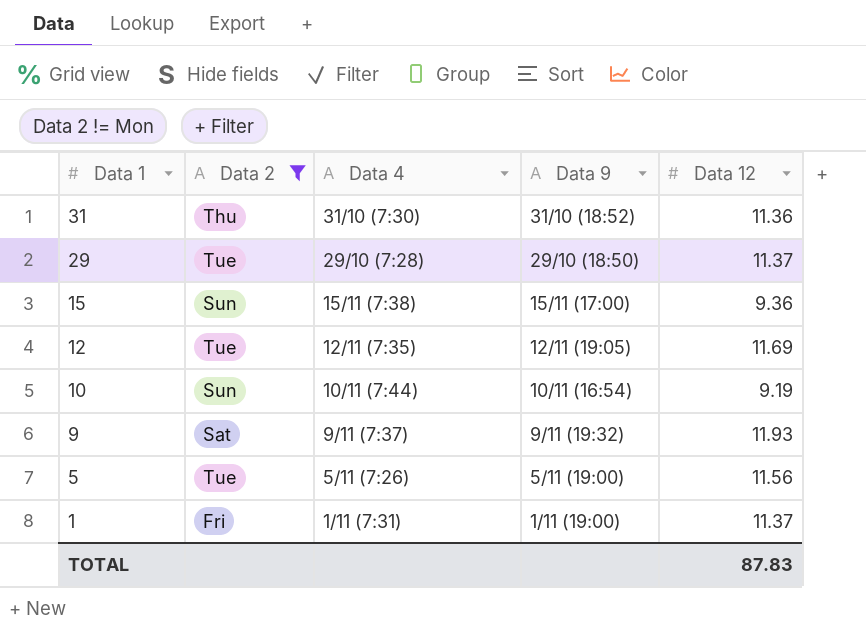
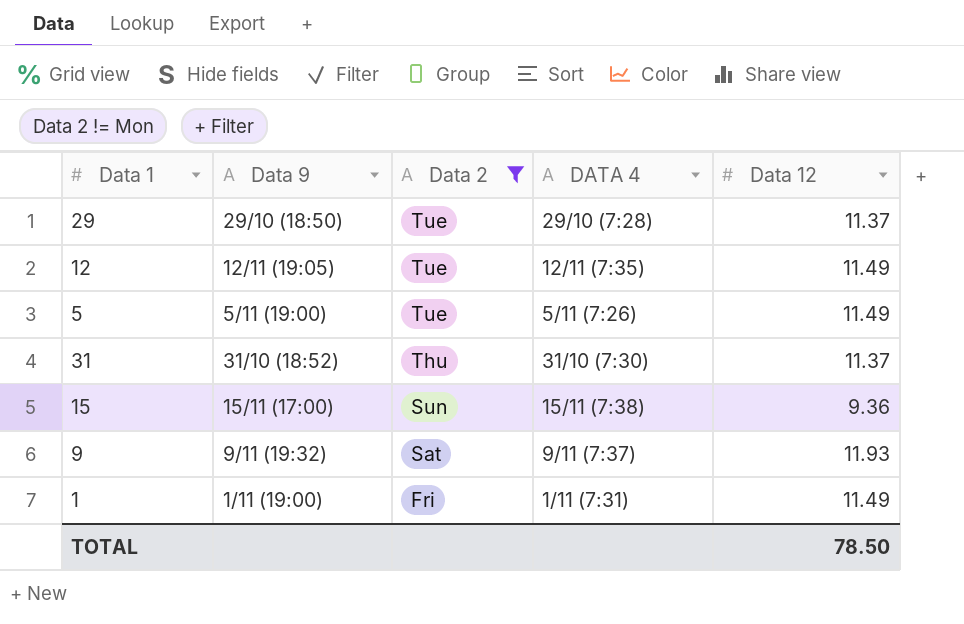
row order: Data 1 descending -> Data 2 descending
column Data 9 | position: 4 -> 2
column name: Data 4 -> DATA 4
row 10: Sun | 10/11 (7:44) | 10/11 (16:54) | 9.19 -> none
12 | Data 12: 11.69 -> 11.49
5 | Data 12: 11.56 -> 11.49
31 | Data 12: 11.36 -> 11.37
1 | Data 12: 11.37 -> 11.49
TOTAL | Data 12: 87.83 -> 78.50

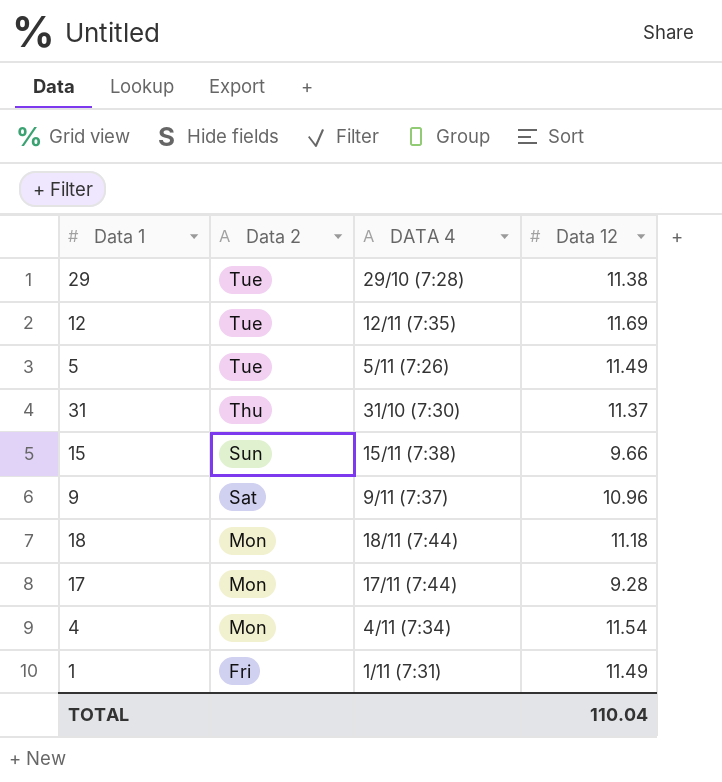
filter: Data 2 != Mon -> none
column Data 9 | position: 2 -> none
29 | Data 12: 11.37 -> 11.38
12 | Data 12: 11.49 -> 11.69
15 | Data 12: 9.36 -> 9.66
9 | Data 12: 11.93 -> 10.96
TOTAL | Data 12: 78.50 -> 110.04

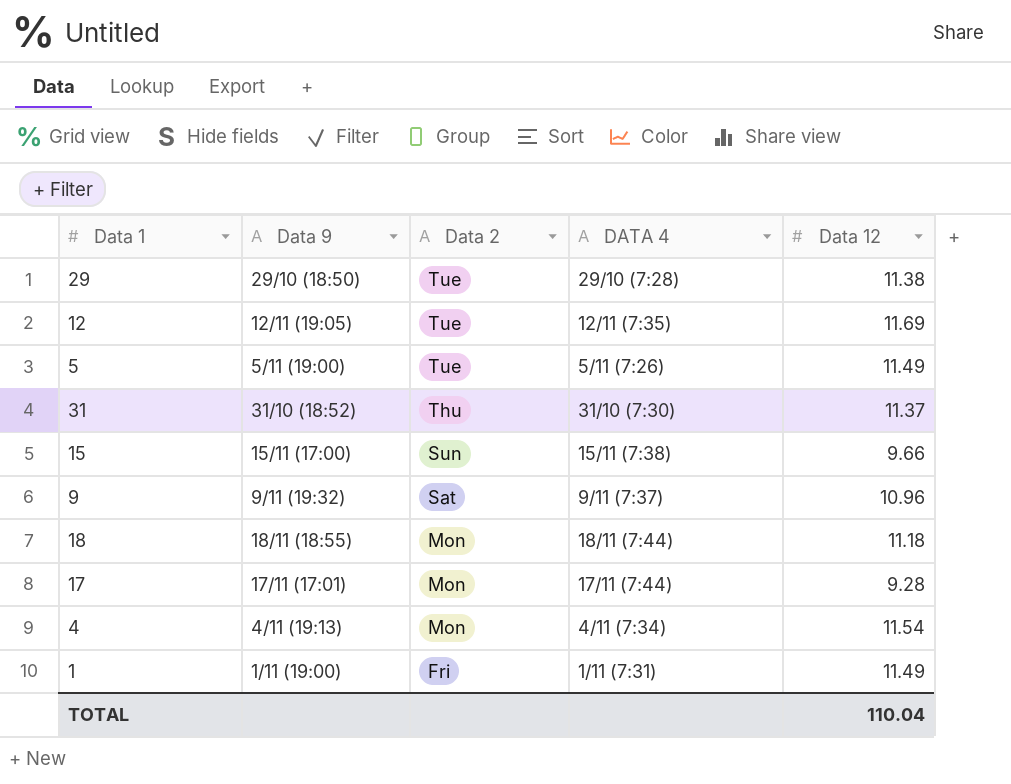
column Data 9 | position: none -> 2

